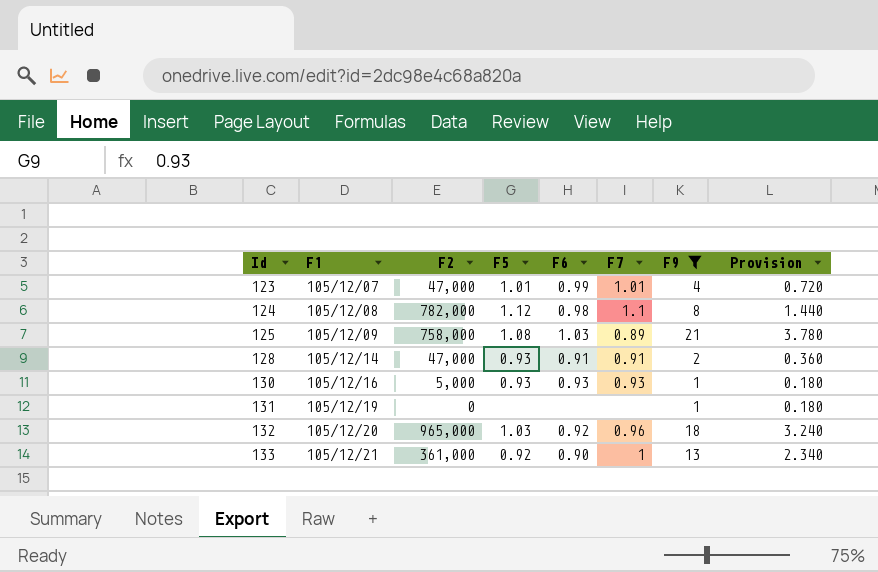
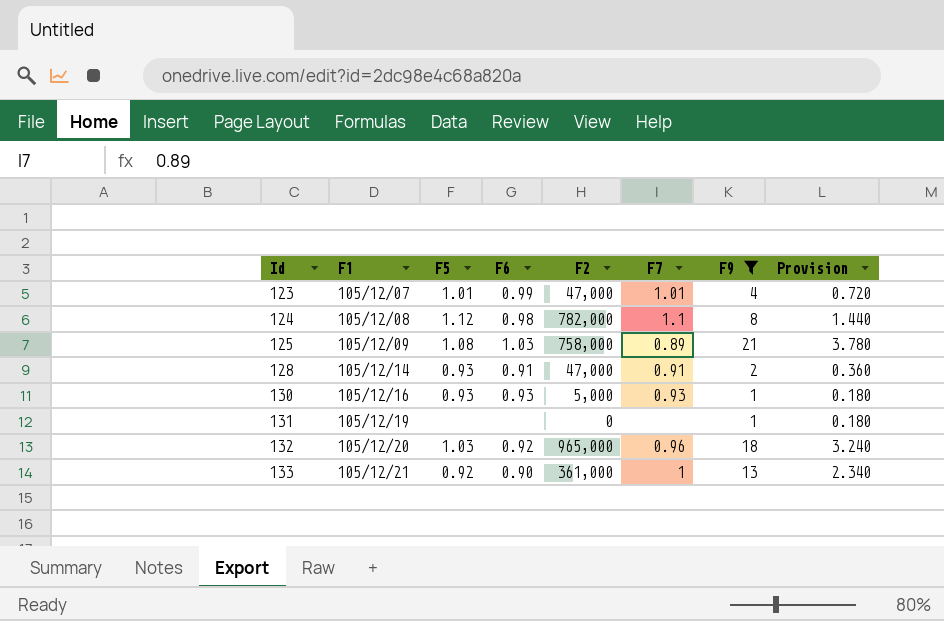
column F2 | position: 3 -> 5

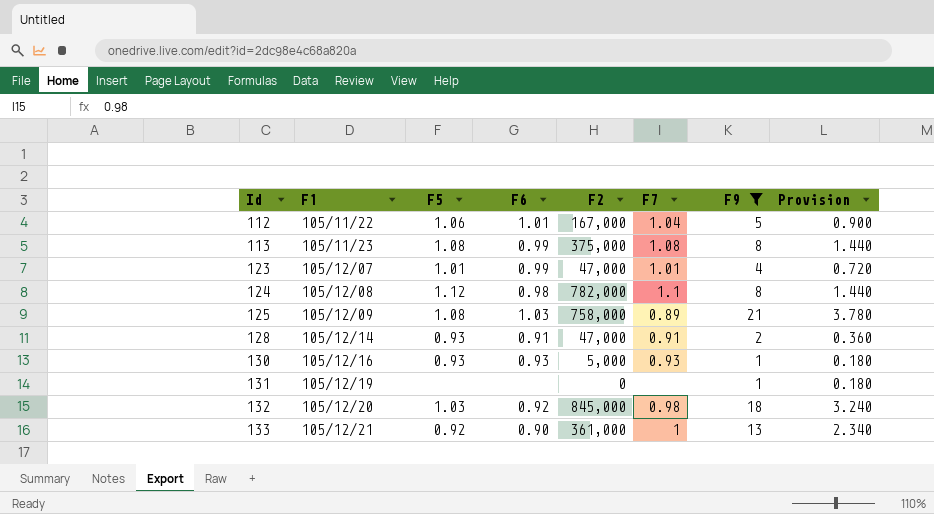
row 112: none -> 105/11/22 | 1.06 | 1.01 | 167,000 | 1.04 | 5 | 0.900
row 113: none -> 105/11/23 | 1.08 | 0.99 | 375,000 | 1.08 | 8 | 1.440
132 | F2: 965,000 -> 845,000
132 | F7: 0.96 -> 0.98

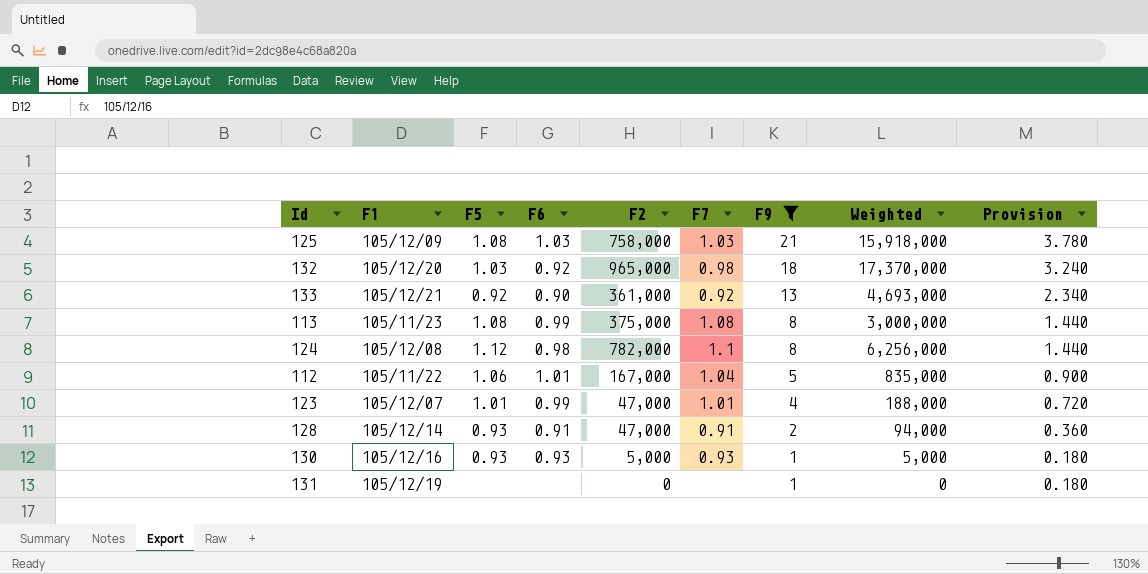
row order: Id ascending -> F9 descending
column Weighted | formula: none -> [F2] * [F9]
125 | F7: 0.89 -> 1.03
132 | F2: 845,000 -> 965,000
133 | F7: 1 -> 0.92

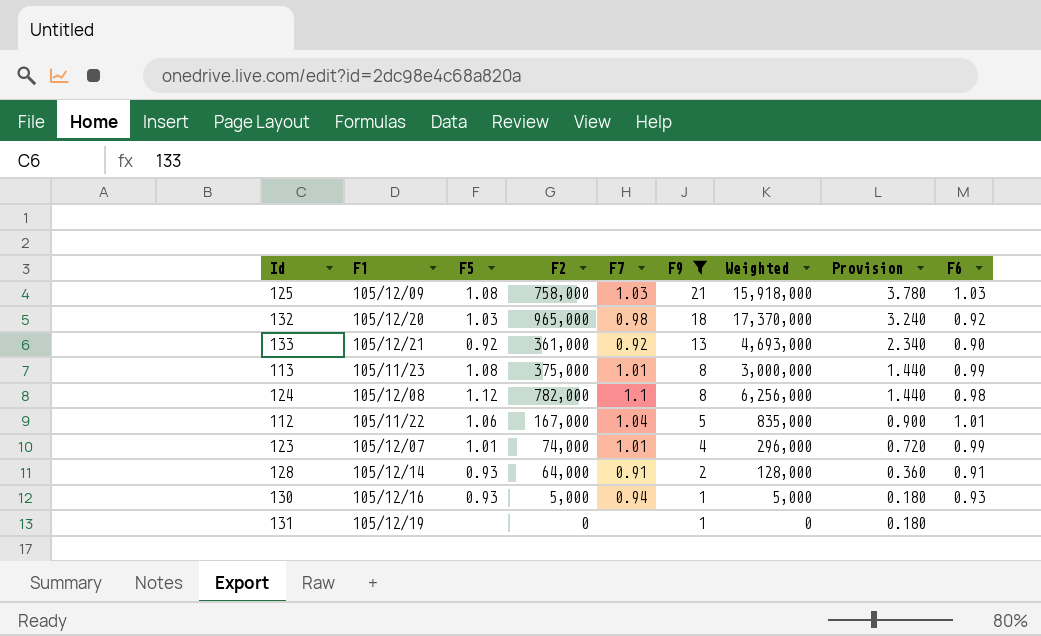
column F6 | position: 4 -> 9
113 | F7: 1.08 -> 1.01
123 | F2: 47,000 -> 74,000
123 | Weighted: 188,000 -> 296,000
128 | F2: 47,000 -> 64,000
128 | Weighted: 94,000 -> 128,000
130 | F7: 0.93 -> 0.94

